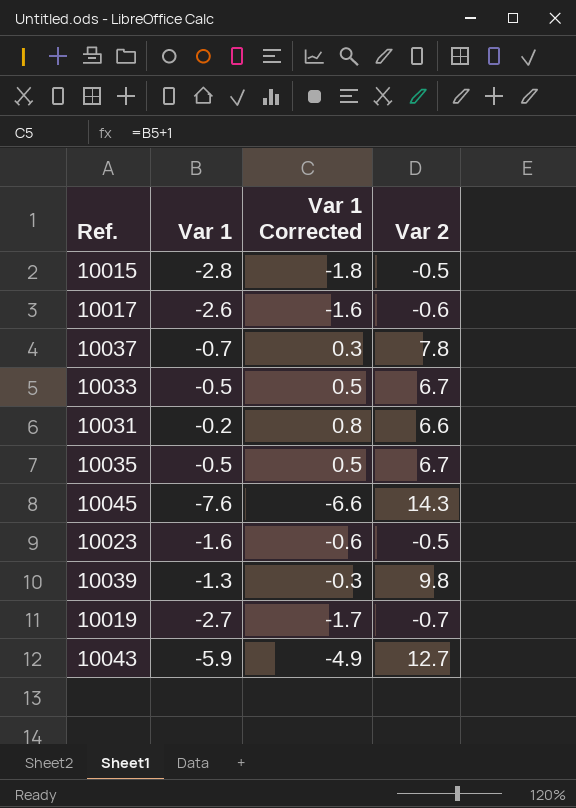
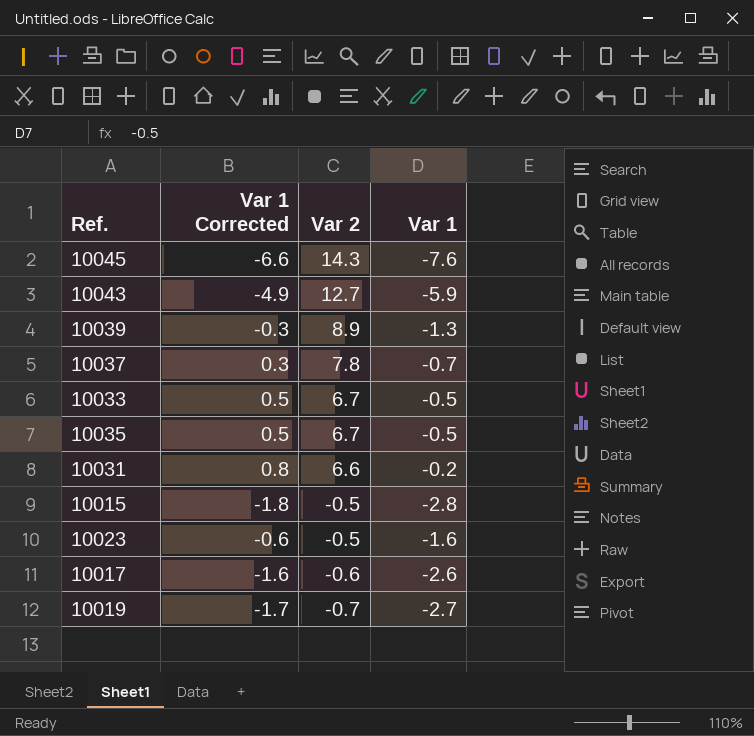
row order: none -> Var 2 descending
column Var 1 | position: 2 -> 4
10039 | Var 2: 9.8 -> 8.9

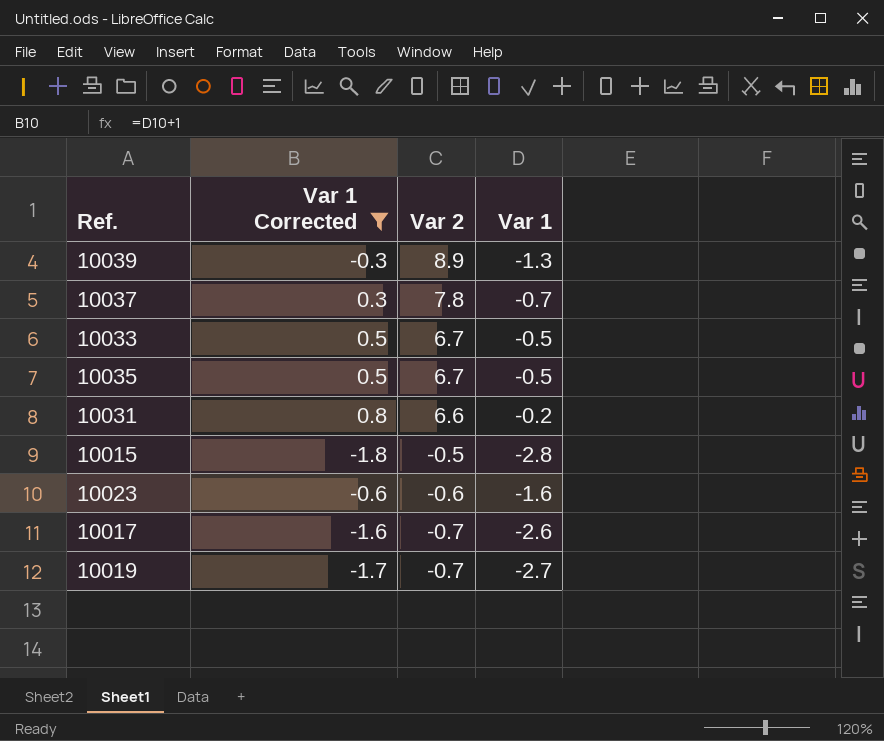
filter: none -> Var 1 Corrected >= -1.8
10023 | Var 2: -0.5 -> -0.6
10017 | Var 2: -0.6 -> -0.7

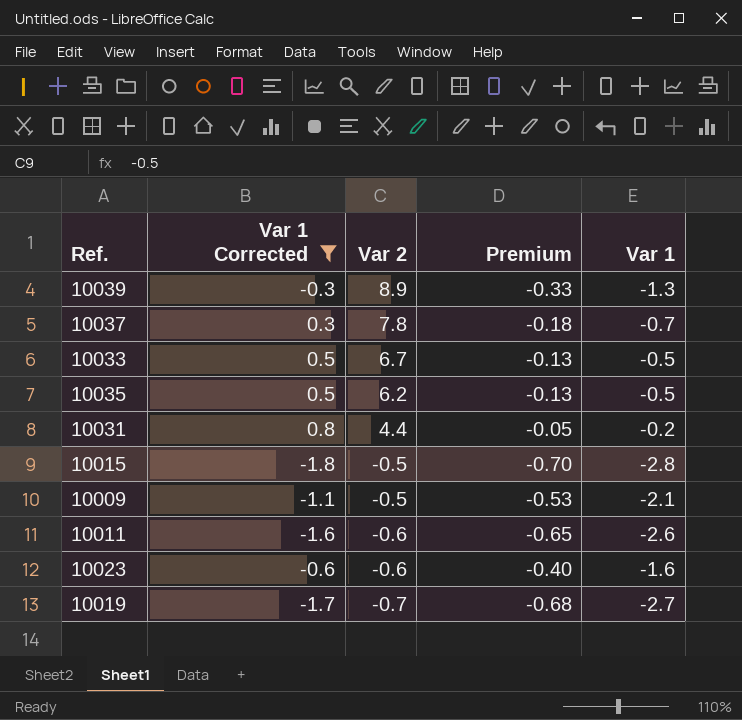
column Premium | formula: none -> [Var 1] * 0.25
row 10017: -1.6 | -0.7 | -2.6 -> none
10035 | Var 2: 6.7 -> 6.2
10031 | Var 2: 6.6 -> 4.4
row 10009: none -> -1.1 | -0.5 | -0.53 | -2.1
row 10011: none -> -1.6 | -0.6 | -0.65 | -2.6

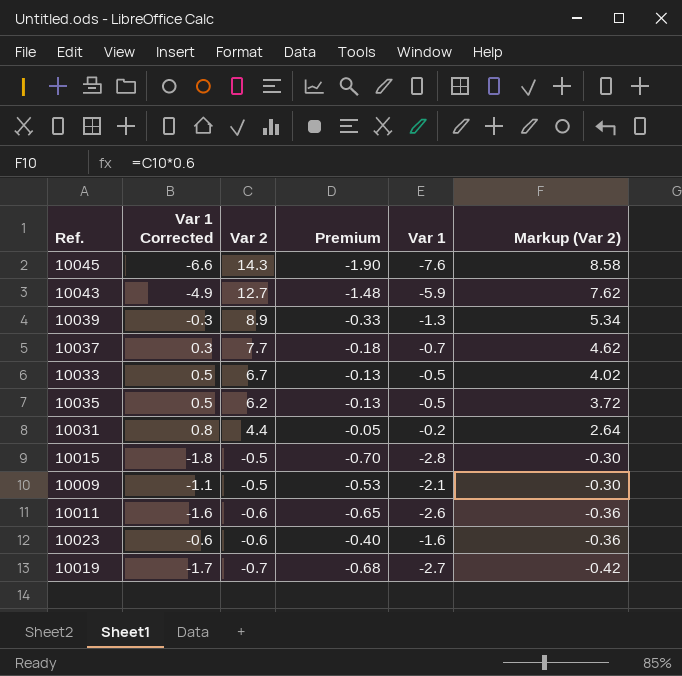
filter: Var 1 Corrected >= -1.8 -> none
column Markup (Var 2) | formula: none -> [Var 2] * 0.6
10037 | Var 2: 7.8 -> 7.7

